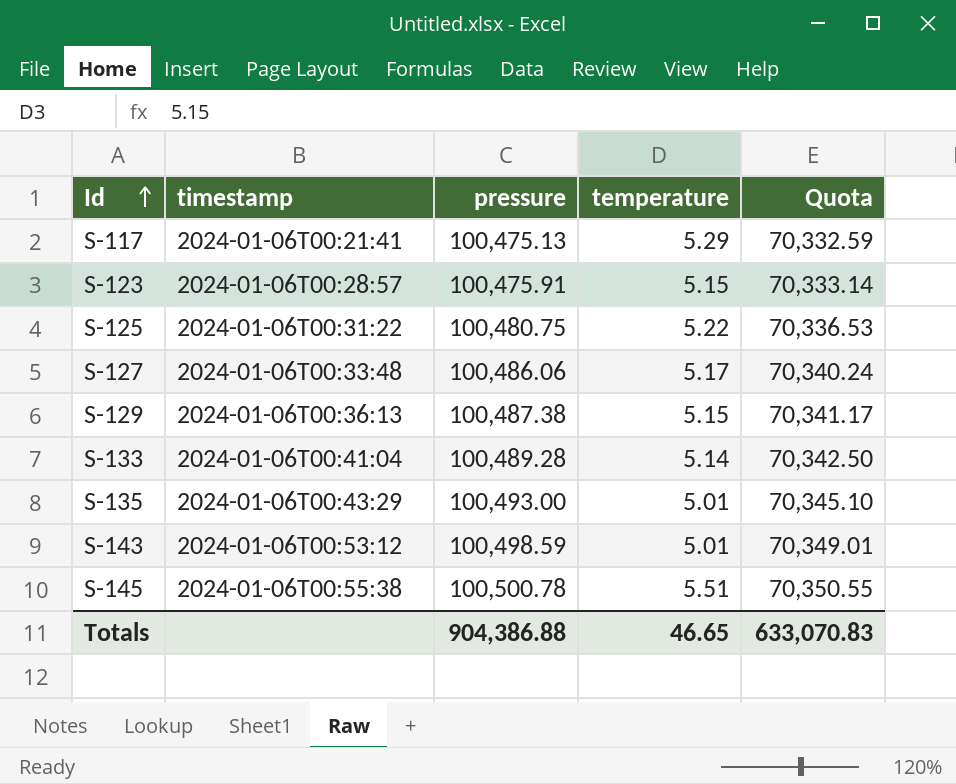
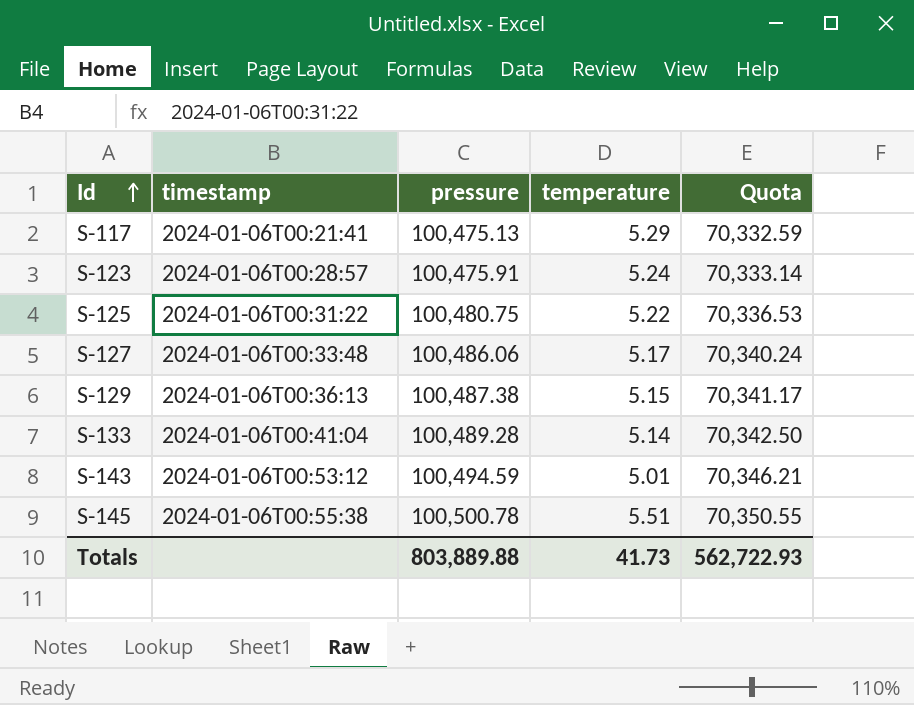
row S-135: 2024-01-06T00:43:29 | 100,493.00 | 5.01 | 70,345.10 -> none
S-123 | temperature: 5.15 -> 5.24
S-143 | pressure: 100,498.59 -> 100,494.59
S-143 | Quota: 70,349.01 -> 70,346.21
Totals | pressure: 904,386.88 -> 803,889.88
Totals | temperature: 46.65 -> 41.73
Totals | Quota: 633,070.83 -> 562,722.93

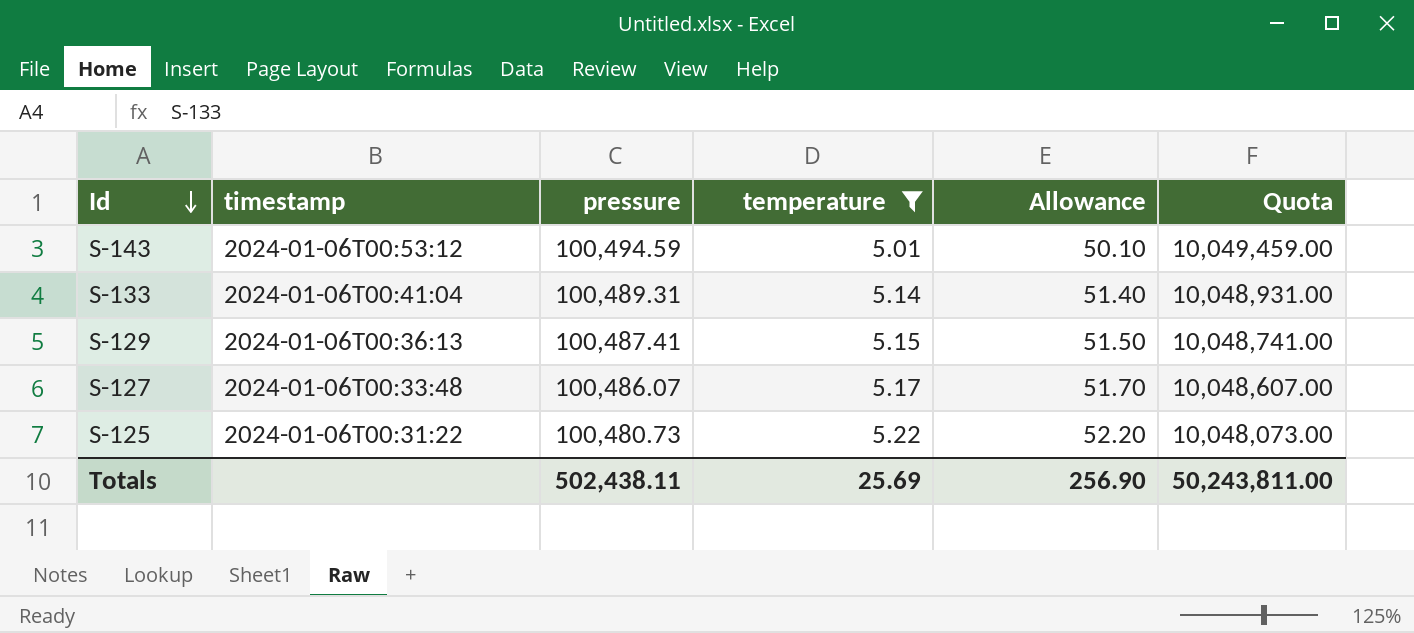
filter: none -> temperature <= 5.22
row order: Id ascending -> Id descending
column Allowance | formula: none -> [temperature] * 10
column Quota | formula: [pressure] * 0.7 -> [pressure] * 100
S-133 | pressure: 100,489.28 -> 100,489.31
S-129 | pressure: 100,487.38 -> 100,487.41
S-127 | pressure: 100,486.06 -> 100,486.07
S-125 | pressure: 100,480.75 -> 100,480.73
Totals | pressure: 803,889.88 -> 502,438.11
Totals | temperature: 41.73 -> 25.69
Totals | Quota: 562,722.93 -> 50,243,811.00

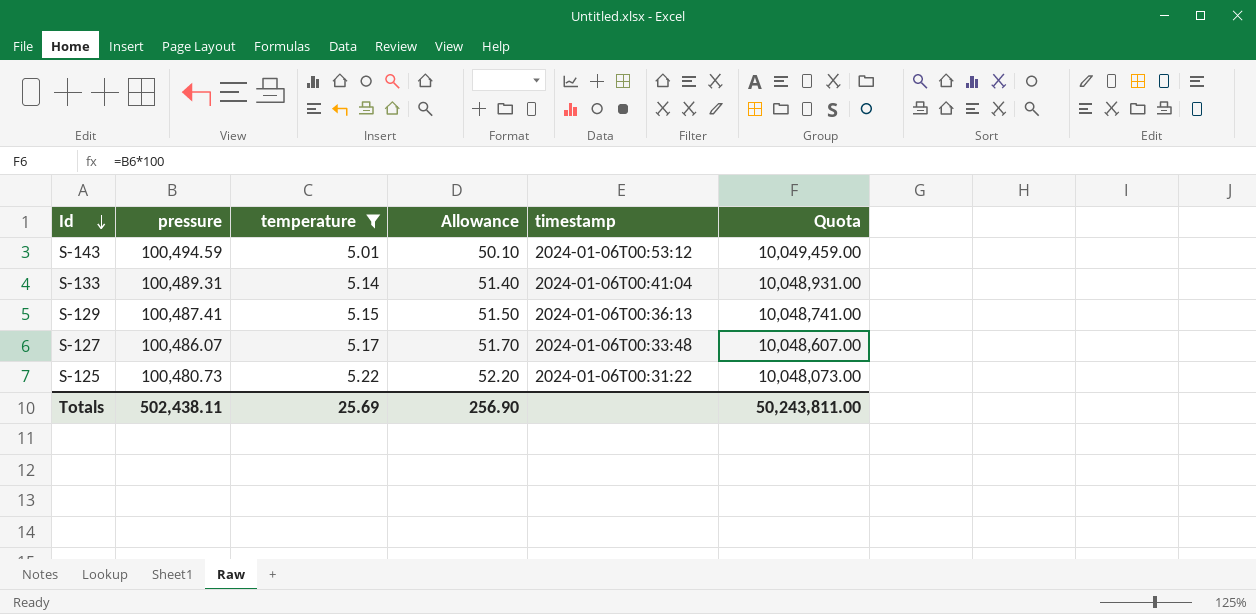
column timestamp | position: 2 -> 5

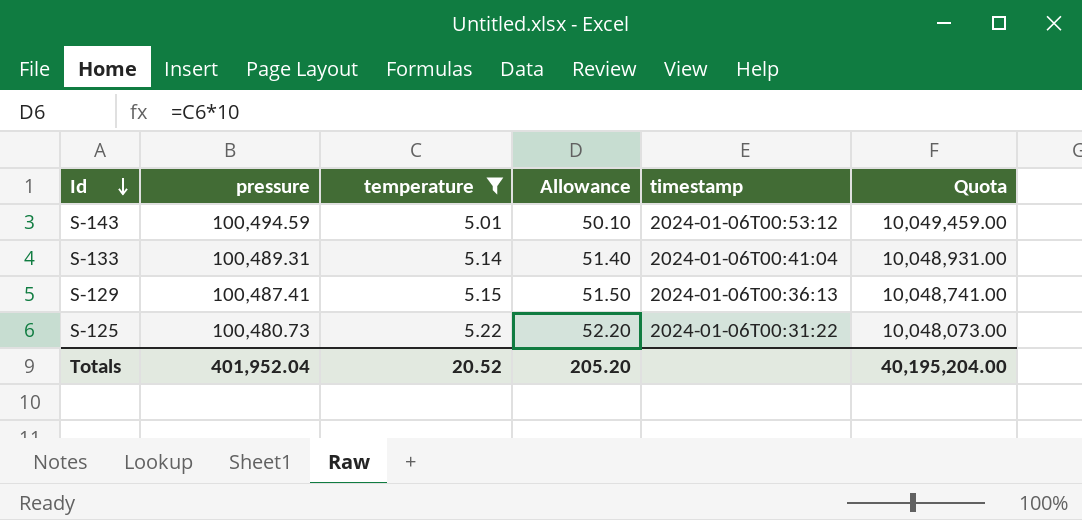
row S-127: 100,486.07 | 5.17 | 51.70 | 2024-01-06T00:33:48 | 10,048,607.00 -> none
Totals | pressure: 502,438.11 -> 401,952.04
Totals | temperature: 25.69 -> 20.52
Totals | Allowance: 256.90 -> 205.20
Totals | Quota: 50,243,811.00 -> 40,195,204.00

